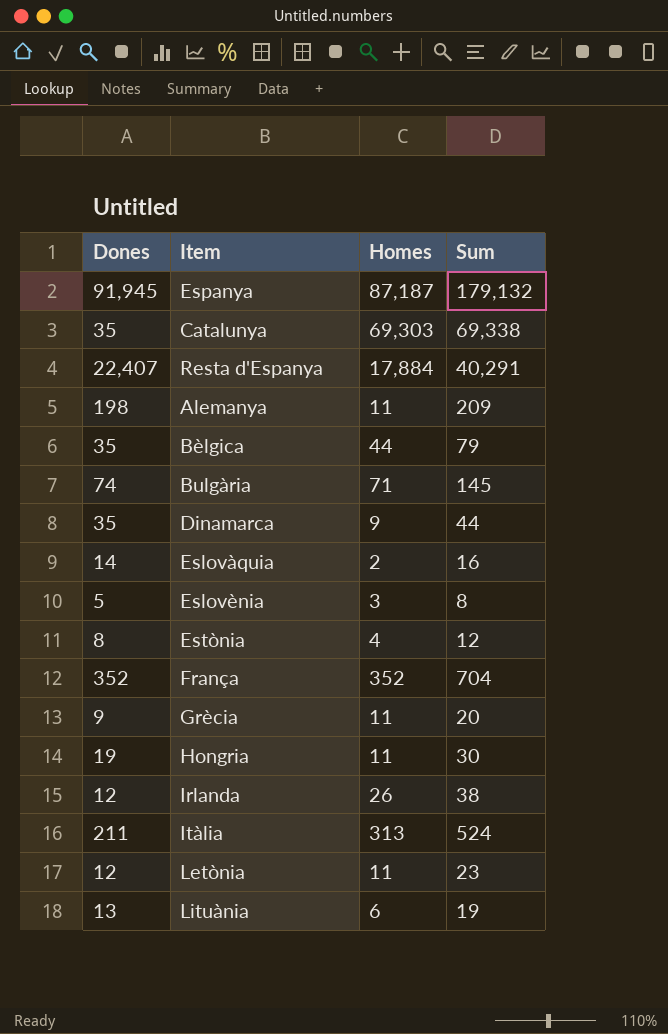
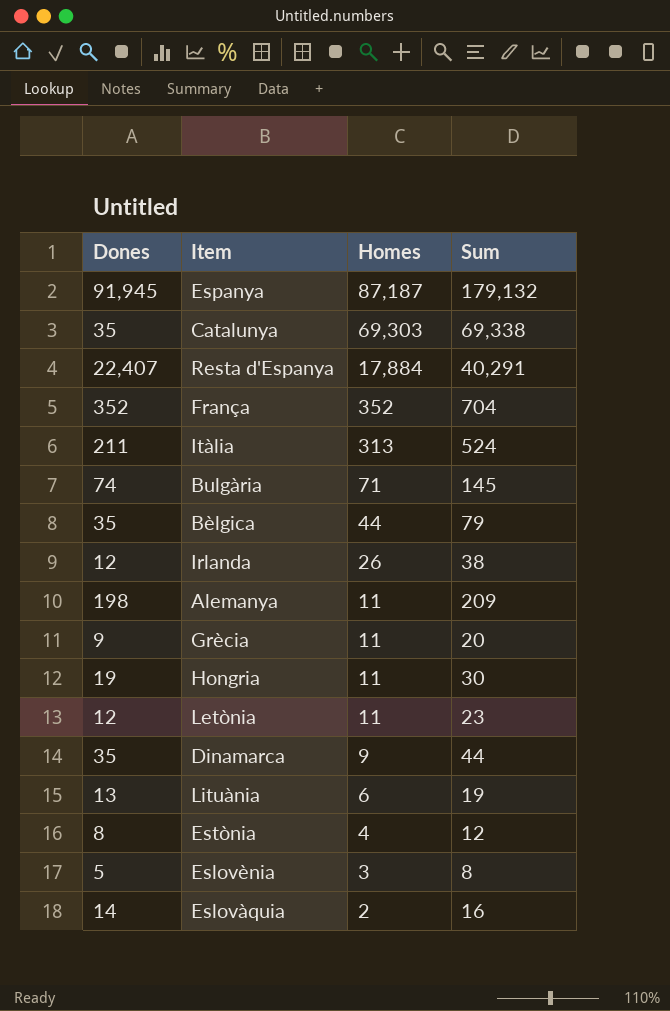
row order: none -> Homes descending

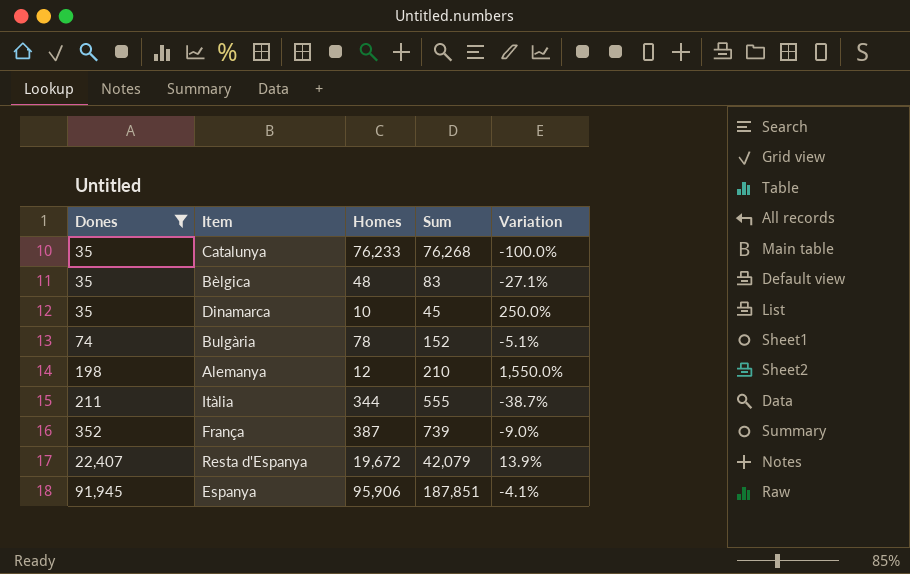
filter: none -> Dones >= 35
row order: Homes descending -> Dones ascending
column Variation | formula: none -> ([Dones] - [Homes]) / [Homes]
Catalunya | Homes: 69,303 -> 76,233
Catalunya | Sum: 69,338 -> 76,268
Bèlgica | Homes: 44 -> 48
Bèlgica | Sum: 79 -> 83
Dinamarca | Homes: 9 -> 10
Dinamarca | Sum: 44 -> 45
Bulgària | Homes: 71 -> 78
Bulgària | Sum: 145 -> 152
Alemanya | Homes: 11 -> 12
Alemanya | Sum: 209 -> 210
Itàlia | Homes: 313 -> 344
Itàlia | Sum: 524 -> 555
França | Homes: 352 -> 387
França | Sum: 704 -> 739
Resta d'Espanya | Homes: 17,884 -> 19,672
Resta d'Espanya | Sum: 40,291 -> 42,079
Espanya | Homes: 87,187 -> 95,906
Espanya | Sum: 179,132 -> 187,851

